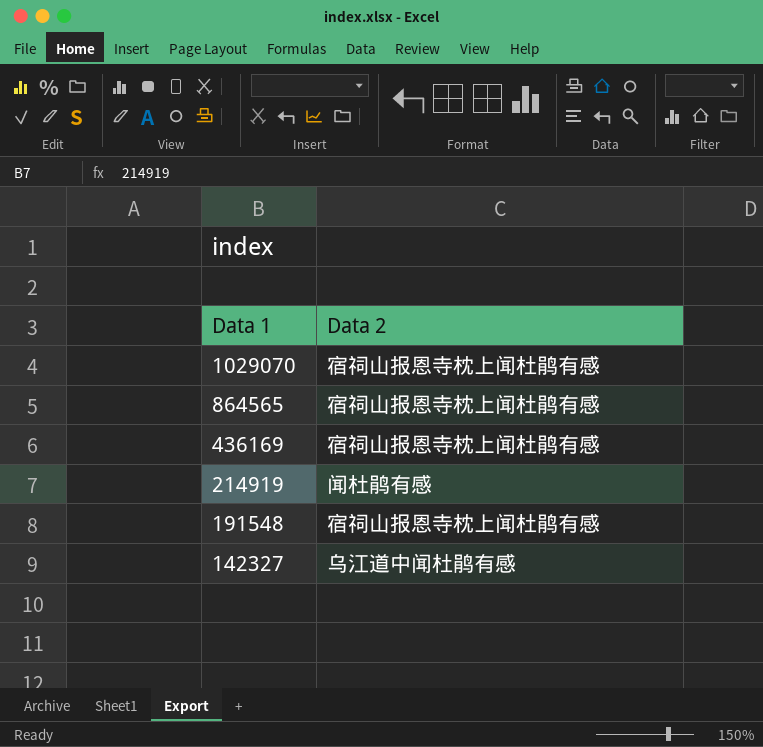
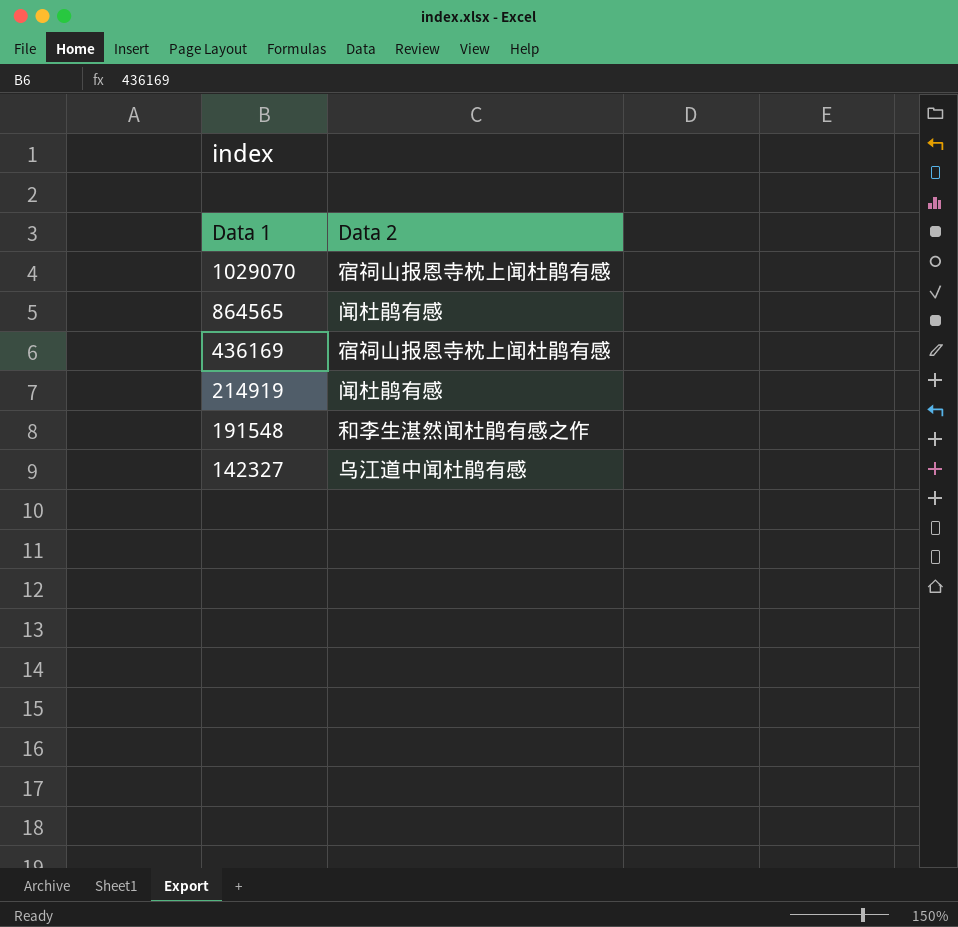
864565 | Data 2: 宿祠山报恩寺枕上闻杜鹃有感 -> 闻杜鹃有感
191548 | Data 2: 宿祠山报恩寺枕上闻杜鹃有感 -> 和李生湛然闻杜鹃有感之作

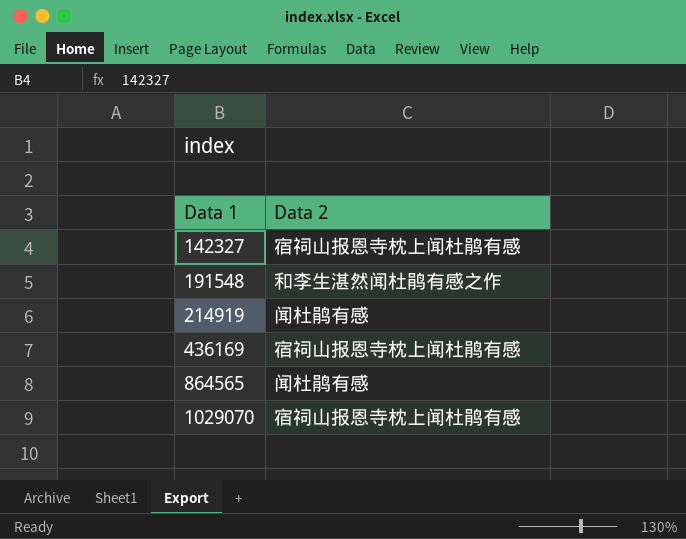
row order: Data 1 descending -> Data 1 ascending
142327 | Data 2: 乌江道中闻杜鹃有感 -> 宿祠山报恩寺枕上闻杜鹃有感

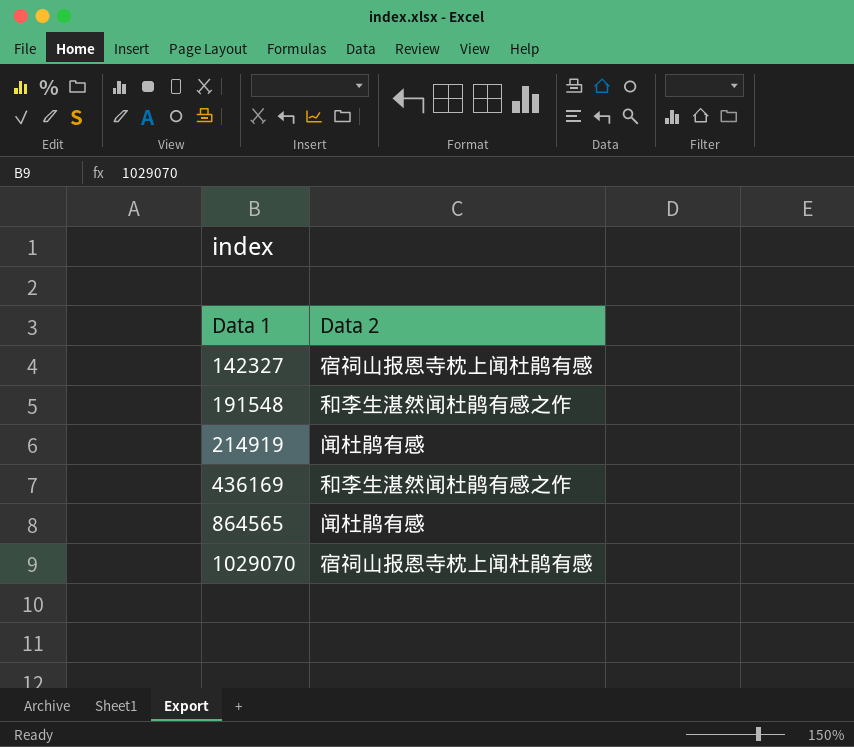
436169 | Data 2: 宿祠山报恩寺枕上闻杜鹃有感 -> 和李生湛然闻杜鹃有感之作

